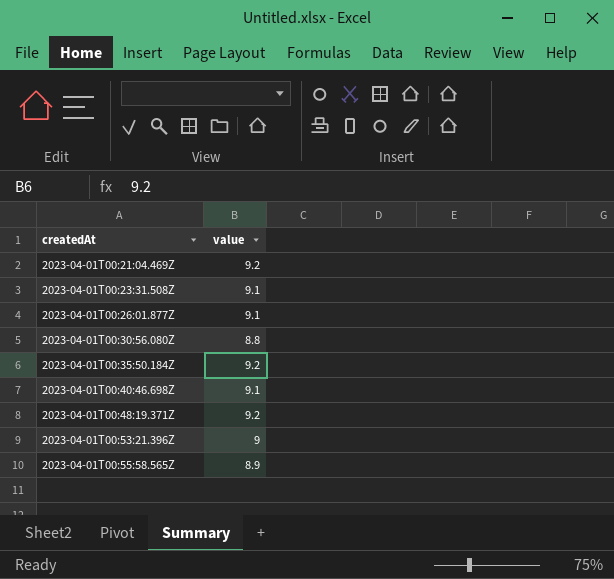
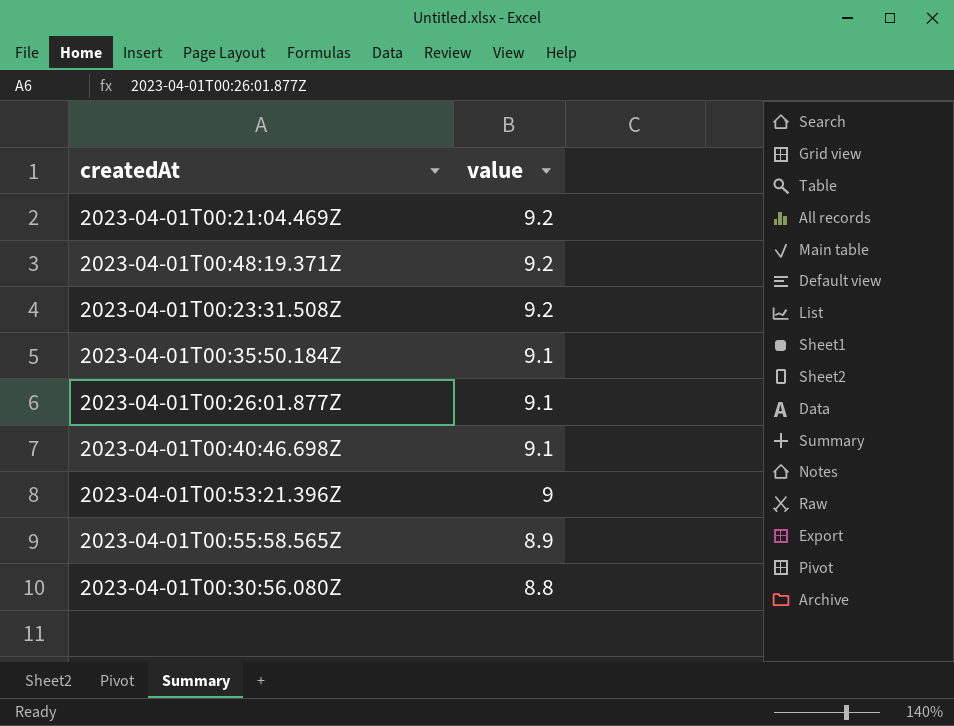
row order: createdAt ascending -> value descending
2023-04-01T00:23:31.508Z | value: 9.1 -> 9.2
2023-04-01T00:35:50.184Z | value: 9.2 -> 9.1

